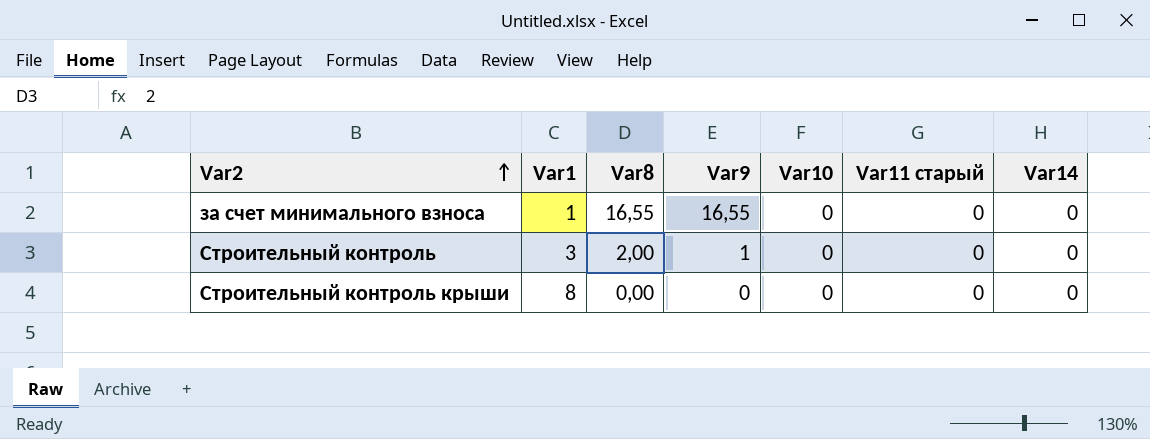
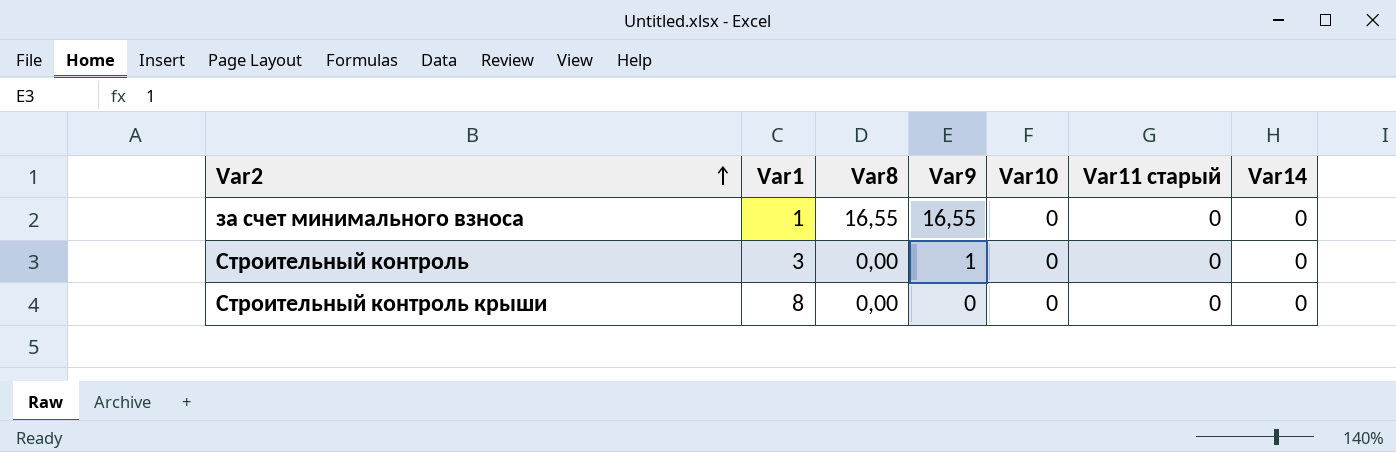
Строительный контроль | Var8: 2,00 -> 0,00

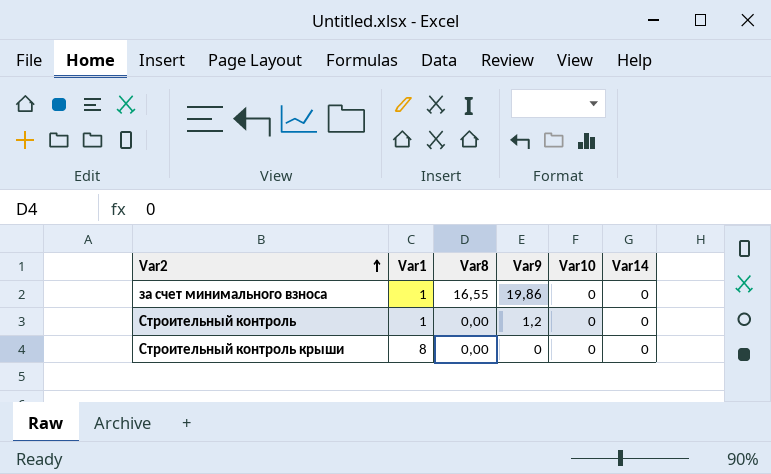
column Var11 старый | position: 6 -> none
за счет минимального взноса | Var9: 16,55 -> 19,86
Строительный контроль | Var1: 3 -> 1
Строительный контроль | Var9: 1 -> 1,2

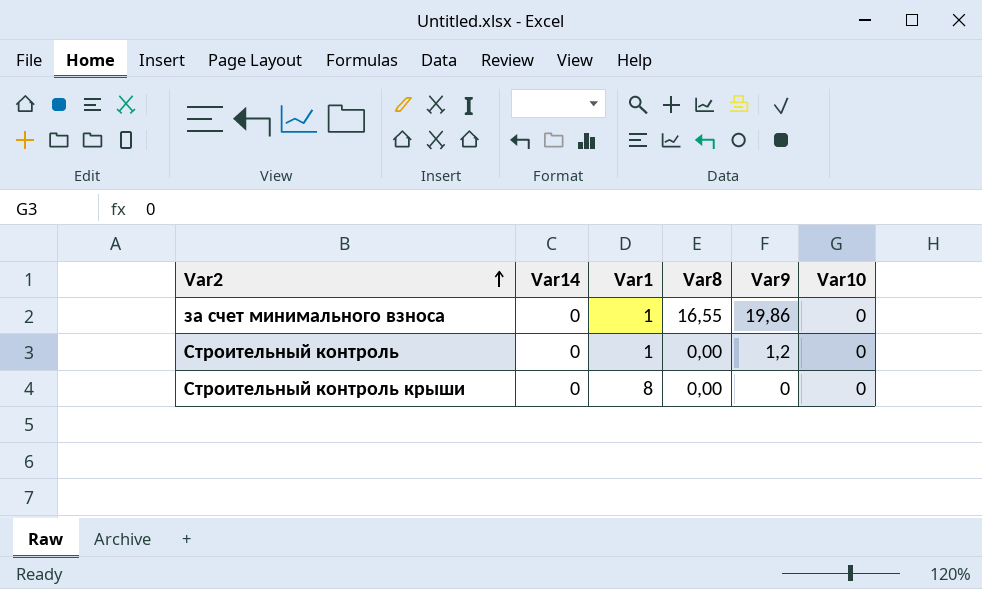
column Var14 | position: 6 -> 2

